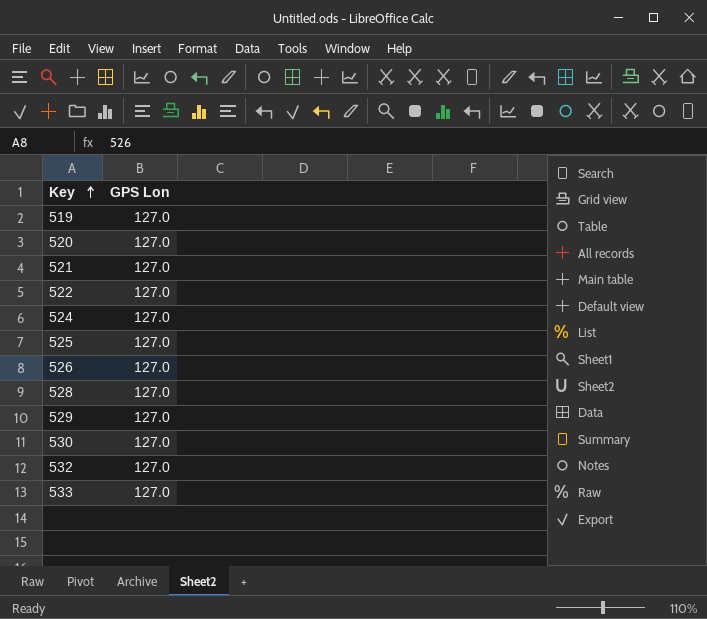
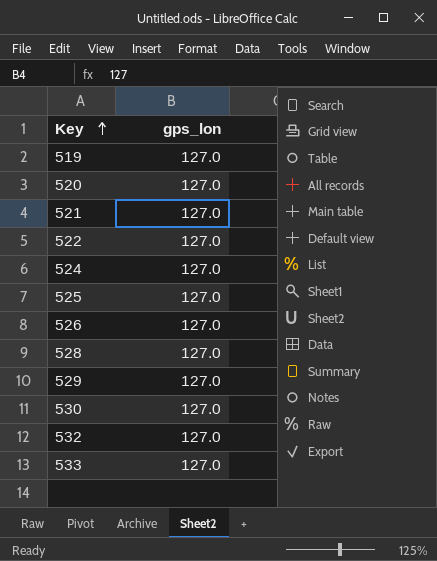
column name: GPS Lon -> gps_lon

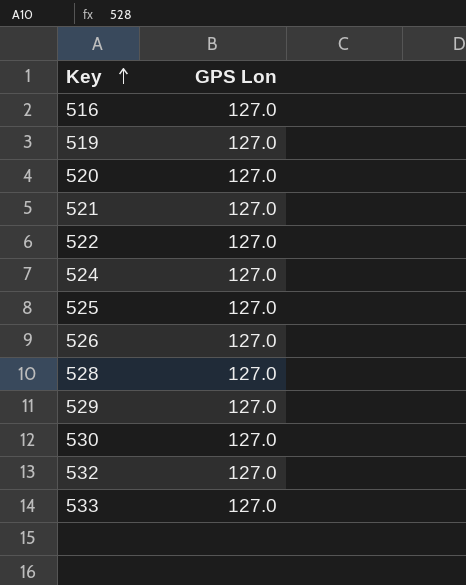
column name: gps_lon -> GPS Lon
row 516: none -> 127.0

